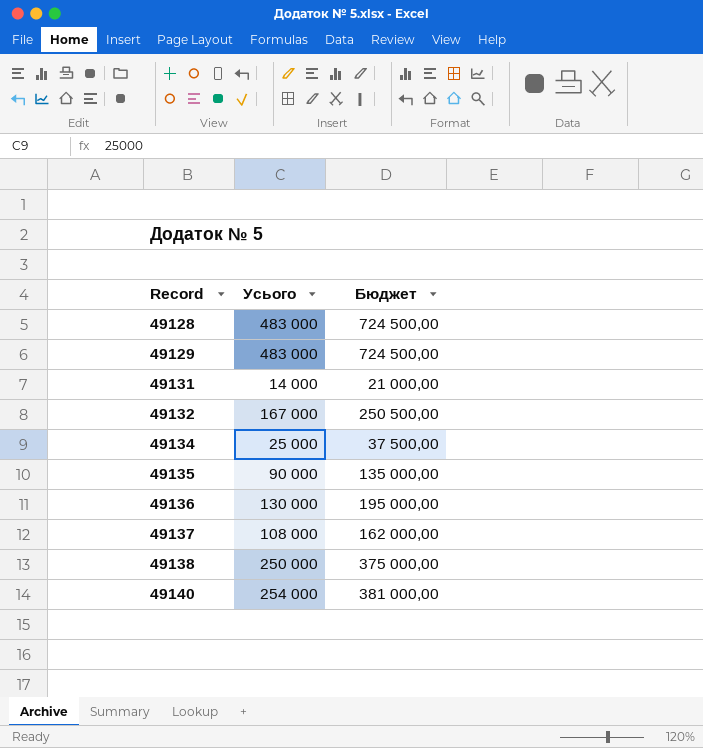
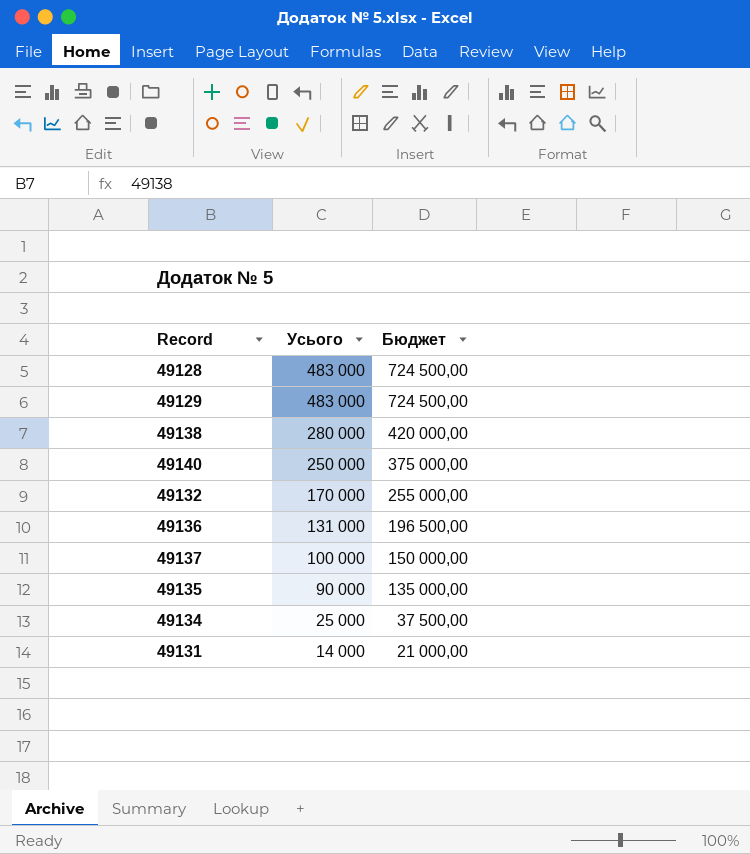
row order: Record ascending -> Усього descending
49138 | Усього: 250 000 -> 280 000
49138 | Бюджет: 375 000,00 -> 420 000,00
49140 | Усього: 254 000 -> 250 000
49140 | Бюджет: 381 000,00 -> 375 000,00
49132 | Усього: 167 000 -> 170 000
49132 | Бюджет: 250 500,00 -> 255 000,00
49136 | Усього: 130 000 -> 131 000
49136 | Бюджет: 195 000,00 -> 196 500,00
49137 | Усього: 108 000 -> 100 000
49137 | Бюджет: 162 000,00 -> 150 000,00

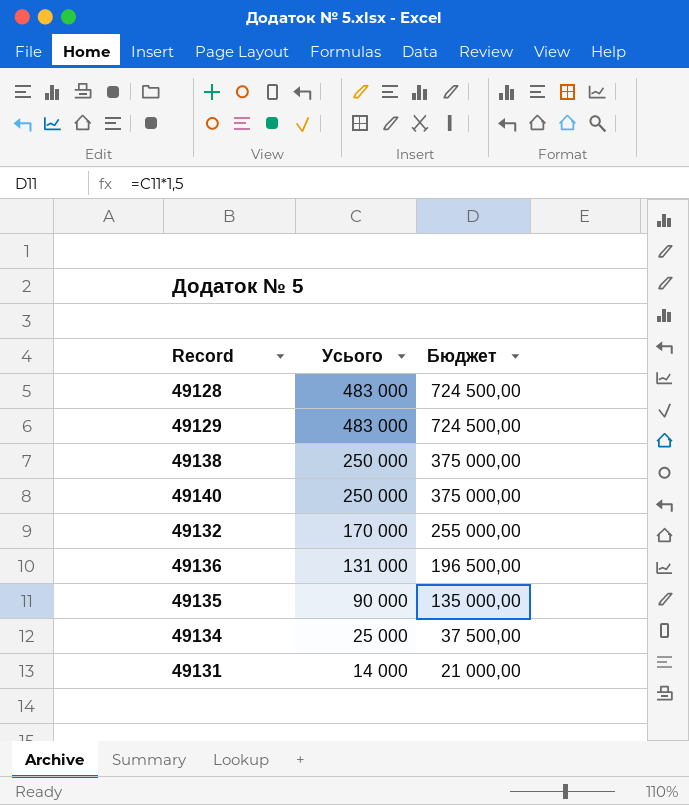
row 49137: 100 000 | 150 000,00 -> none
49138 | Усього: 280 000 -> 250 000
49138 | Бюджет: 420 000,00 -> 375 000,00

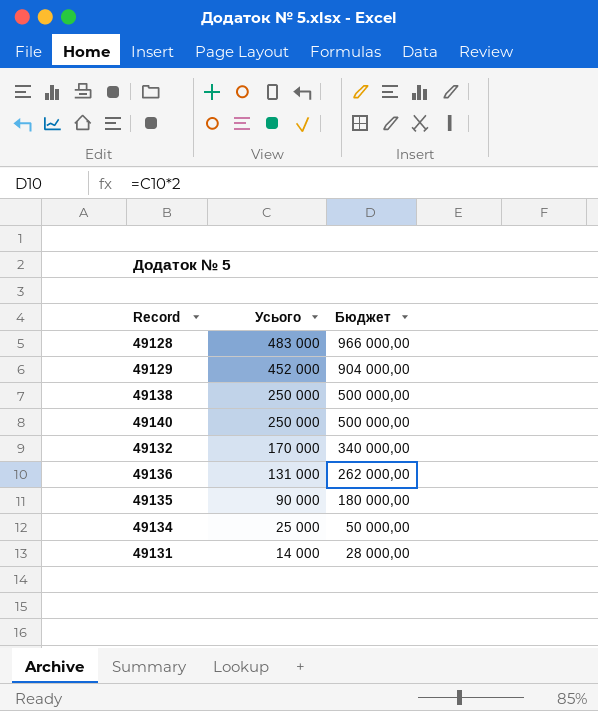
column Бюджет | formula: [Усього] * 1,5 -> [Усього] * 2
49129 | Усього: 483 000 -> 452 000

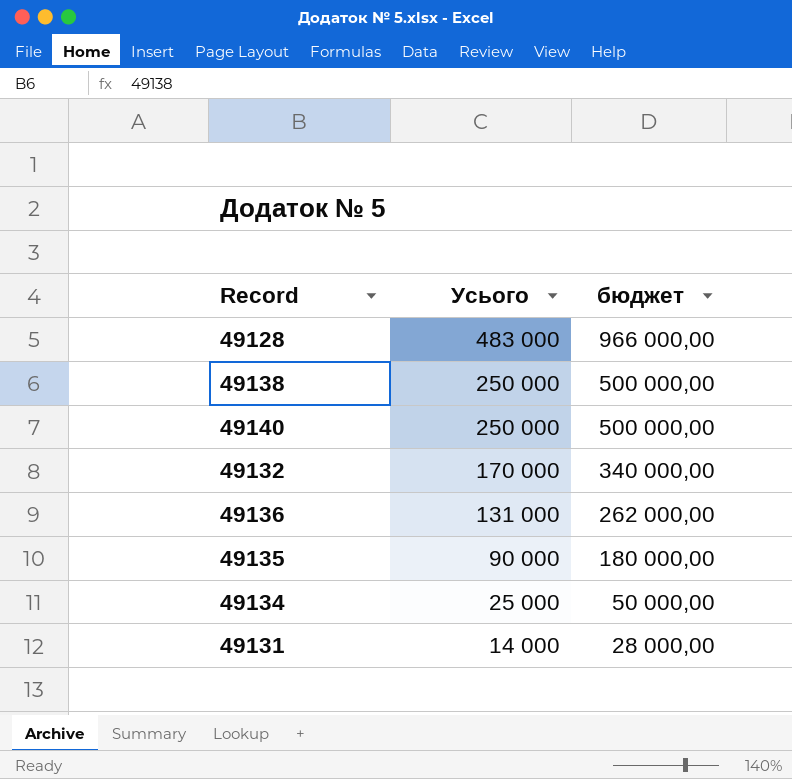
column name: Бюджет -> бюджет
row 49129: 452 000 | 904 000,00 -> none

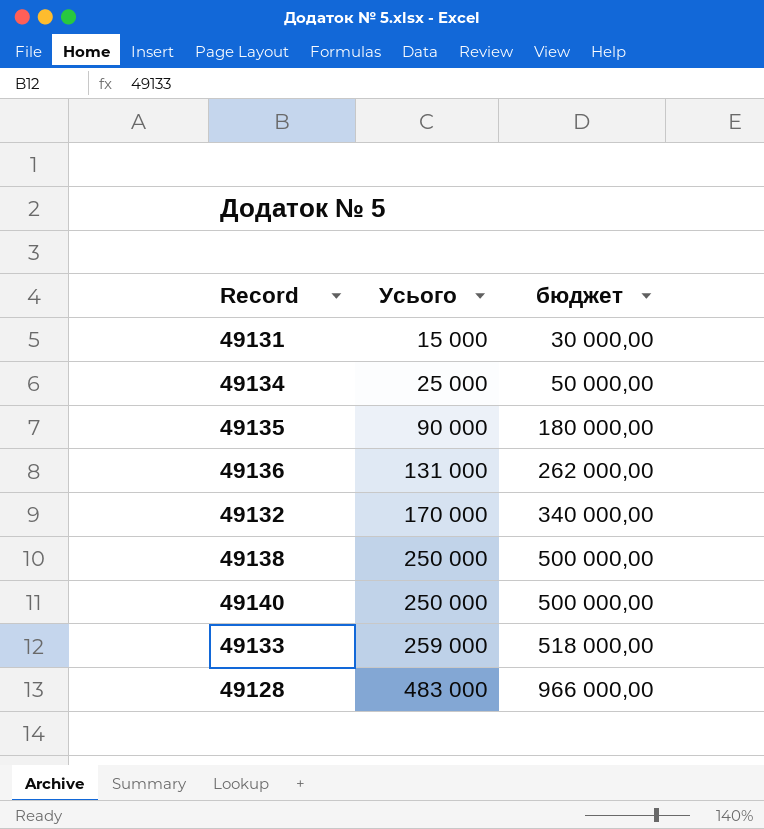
row order: Усього descending -> Усього ascending
49131 | Усього: 14 000 -> 15 000
49131 | бюджет: 28 000,00 -> 30 000,00
row 49133: none -> 259 000 | 518 000,00

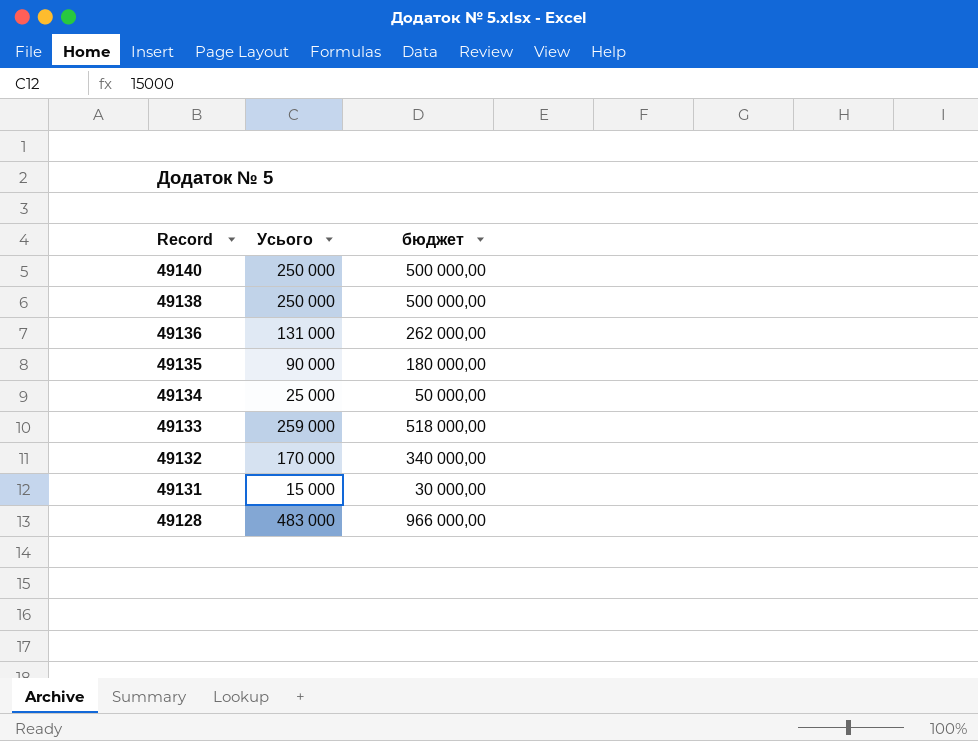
row order: Усього ascending -> Record descending

